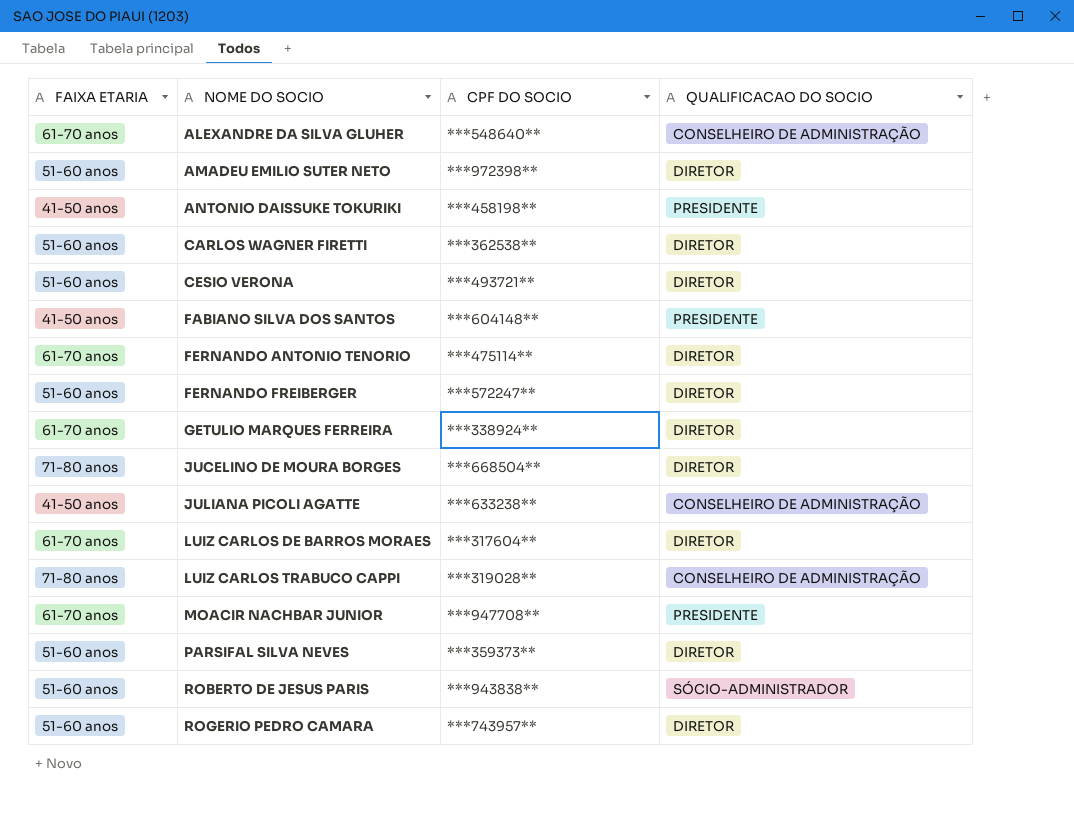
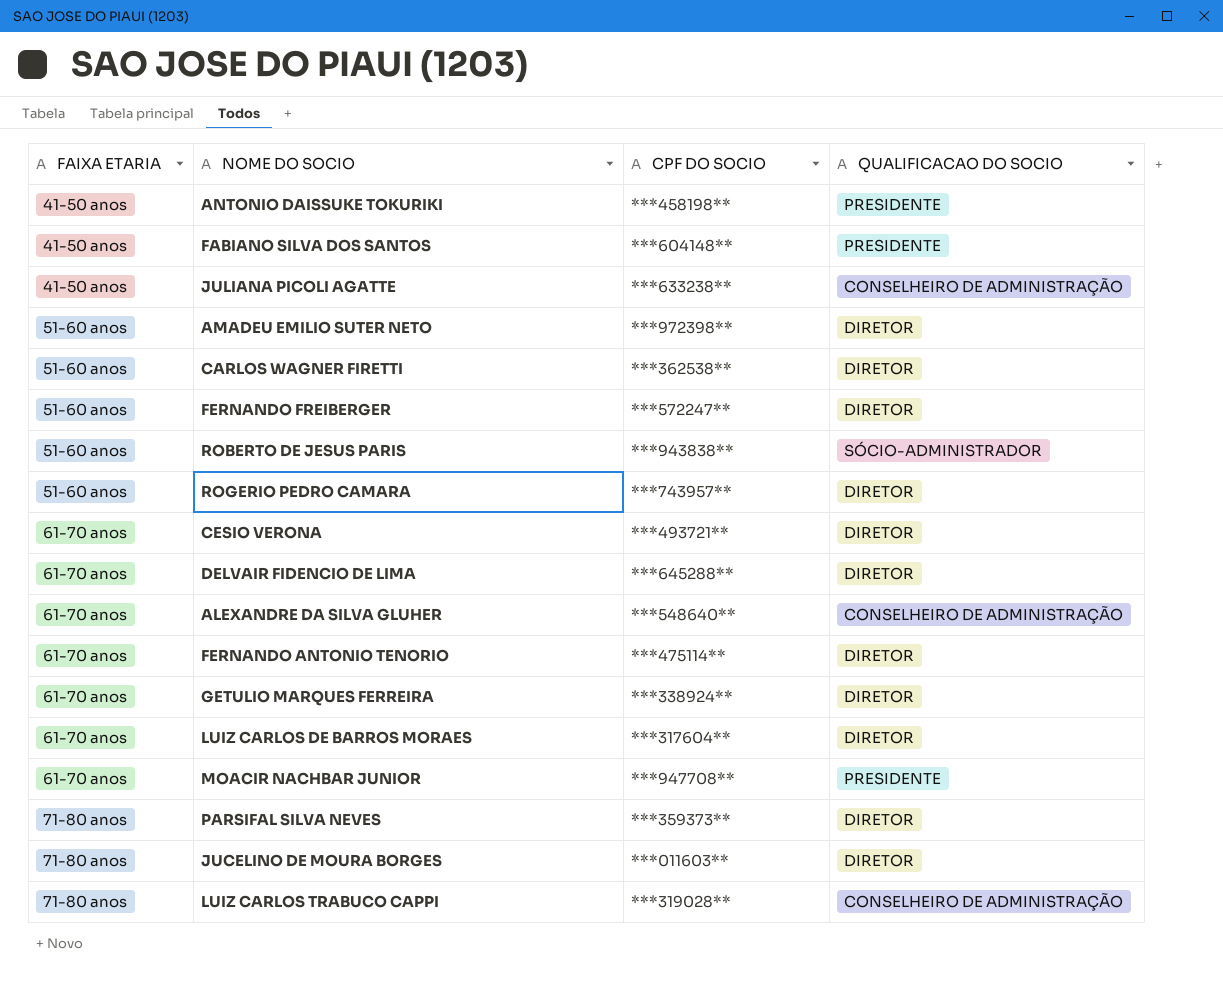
row order: NOME DO SOCIO ascending -> FAIXA ETARIA ascending
CESIO VERONA | FAIXA ETARIA: 51-60 anos -> 61-70 anos
row DELVAIR FIDENCIO DE LIMA: none -> 61-70 anos | ***645288** | DIRETOR
PARSIFAL SILVA NEVES | FAIXA ETARIA: 51-60 anos -> 71-80 anos
JUCELINO DE MOURA BORGES | CPF DO SOCIO: ***668504** -> ***011603**

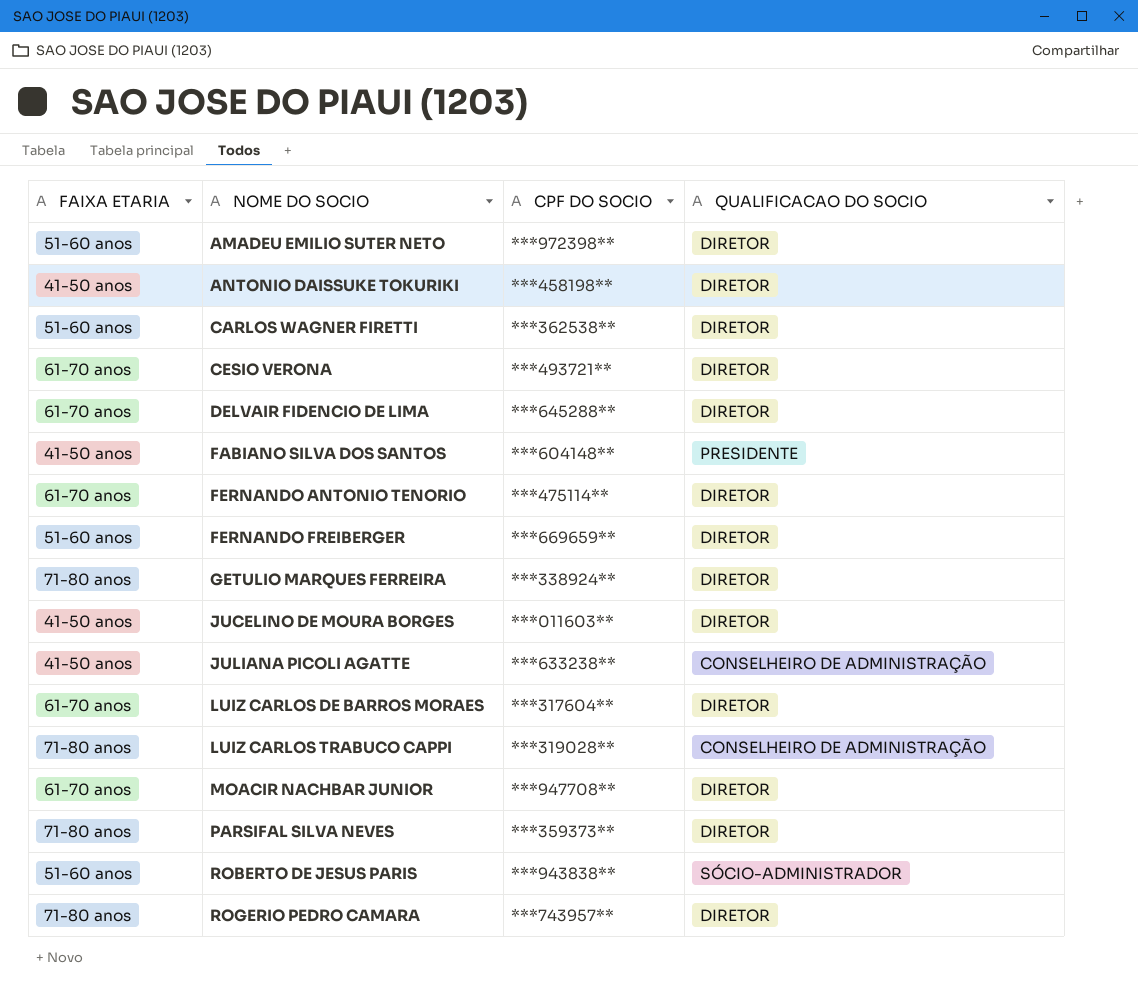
row order: FAIXA ETARIA ascending -> NOME DO SOCIO ascending
row ALEXANDRE DA SILVA GLUHER: 61-70 anos | ***548640** | CONSELHEIRO DE ADMINISTRAÇÃO -> none
ANTONIO DAISSUKE TOKURIKI | QUALIFICACAO DO SOCIO: PRESIDENTE -> DIRETOR
FERNANDO FREIBERGER | CPF DO SOCIO: ***572247** -> ***669659**
GETULIO MARQUES FERREIRA | FAIXA ETARIA: 61-70 anos -> 71-80 anos
JUCELINO DE MOURA BORGES | FAIXA ETARIA: 71-80 anos -> 41-50 anos
MOACIR NACHBAR JUNIOR | QUALIFICACAO DO SOCIO: PRESIDENTE -> DIRETOR
ROGERIO PEDRO CAMARA | FAIXA ETARIA: 51-60 anos -> 71-80 anos

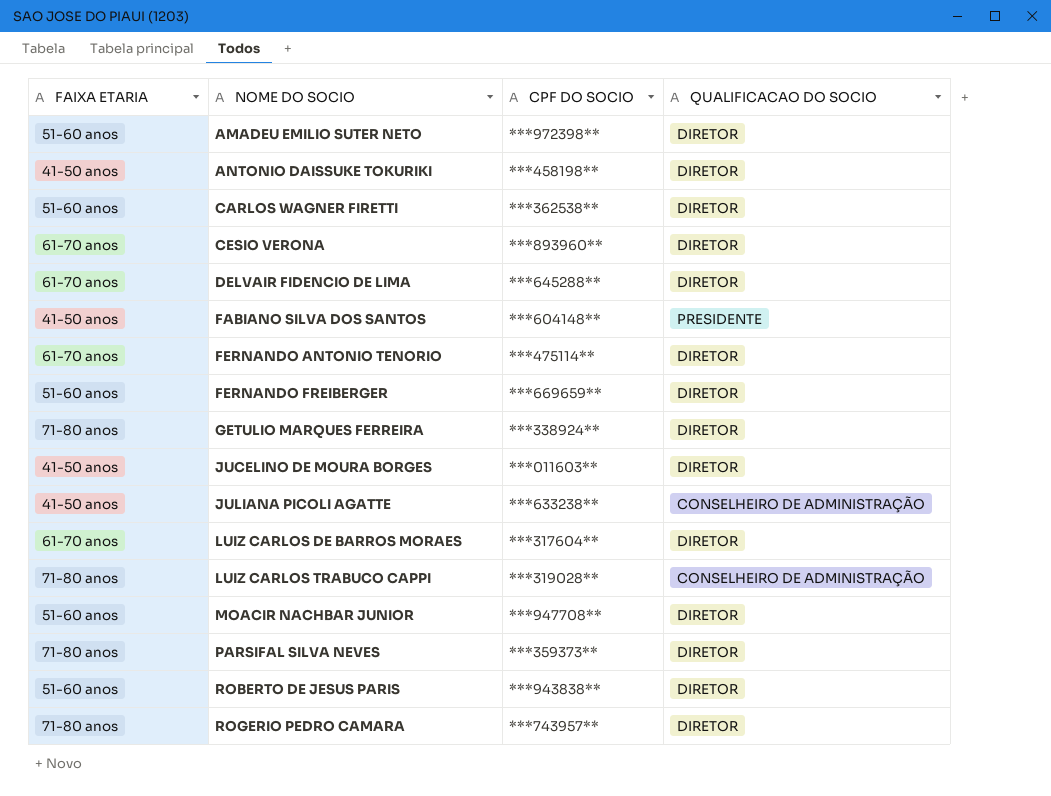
CESIO VERONA | CPF DO SOCIO: ***493721** -> ***893960**
MOACIR NACHBAR JUNIOR | FAIXA ETARIA: 61-70 anos -> 51-60 anos
ROBERTO DE JESUS PARIS | QUALIFICACAO DO SOCIO: SÓCIO-ADMINISTRADOR -> DIRETOR

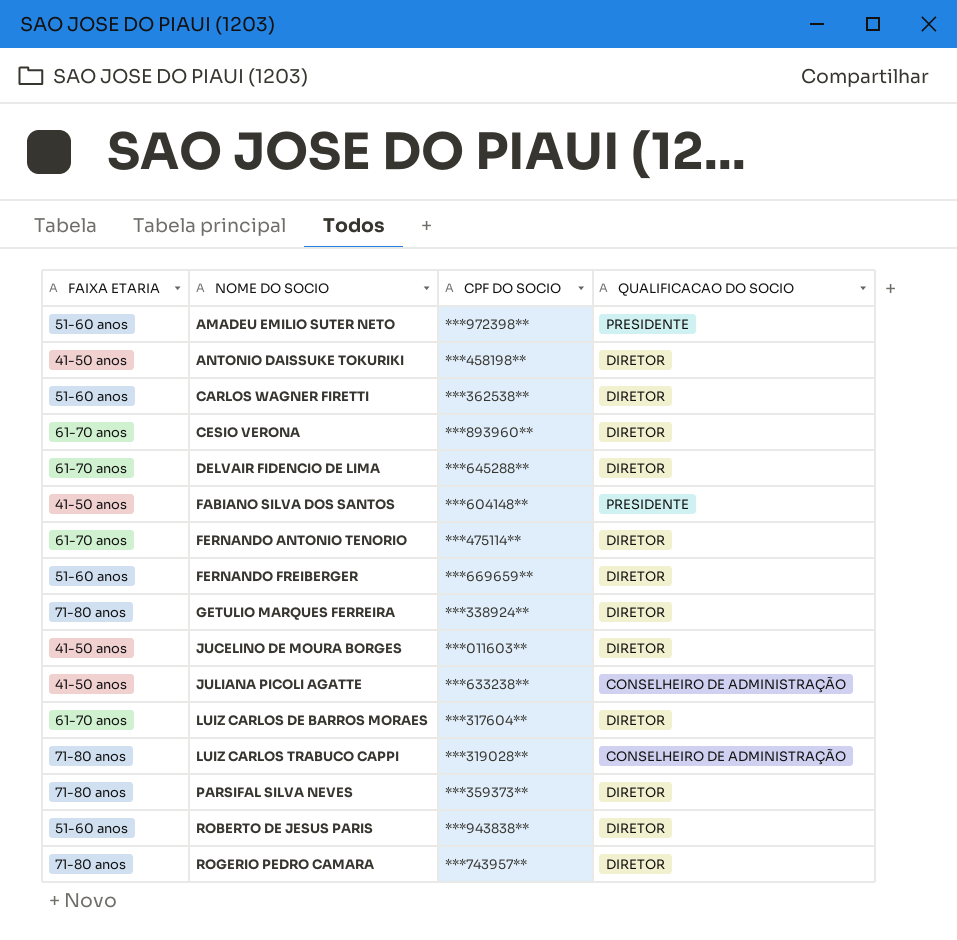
row MOACIR NACHBAR JUNIOR: 51-60 anos | ***947708** | DIRETOR -> none
AMADEU EMILIO SUTER NETO | QUALIFICACAO DO SOCIO: DIRETOR -> PRESIDENTE

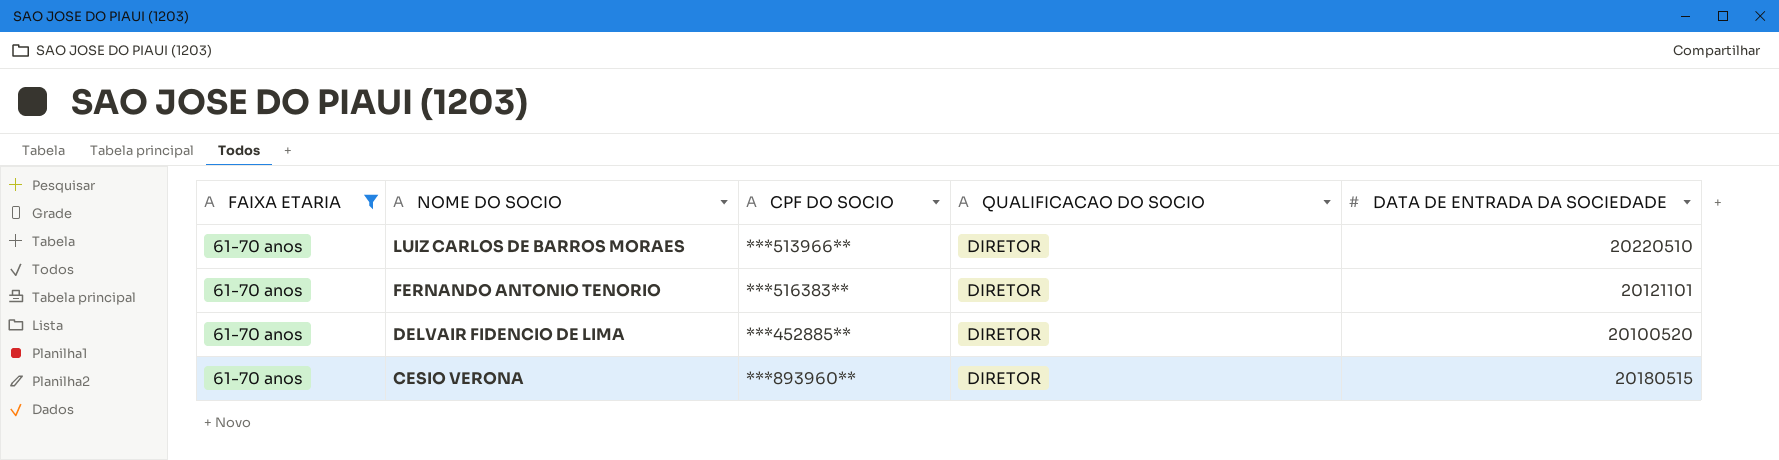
filter: none -> FAIXA ETARIA = 61-70 anos
row order: NOME DO SOCIO ascending -> NOME DO SOCIO descending
column DATA DE ENTRADA DA SOCIEDADE | position: none -> 5
LUIZ CARLOS DE BARROS MORAES | CPF DO SOCIO: ***317604** -> ***513966**
FERNANDO ANTONIO TENORIO | CPF DO SOCIO: ***475114** -> ***516383**
DELVAIR FIDENCIO DE LIMA | CPF DO SOCIO: ***645288** -> ***452885**

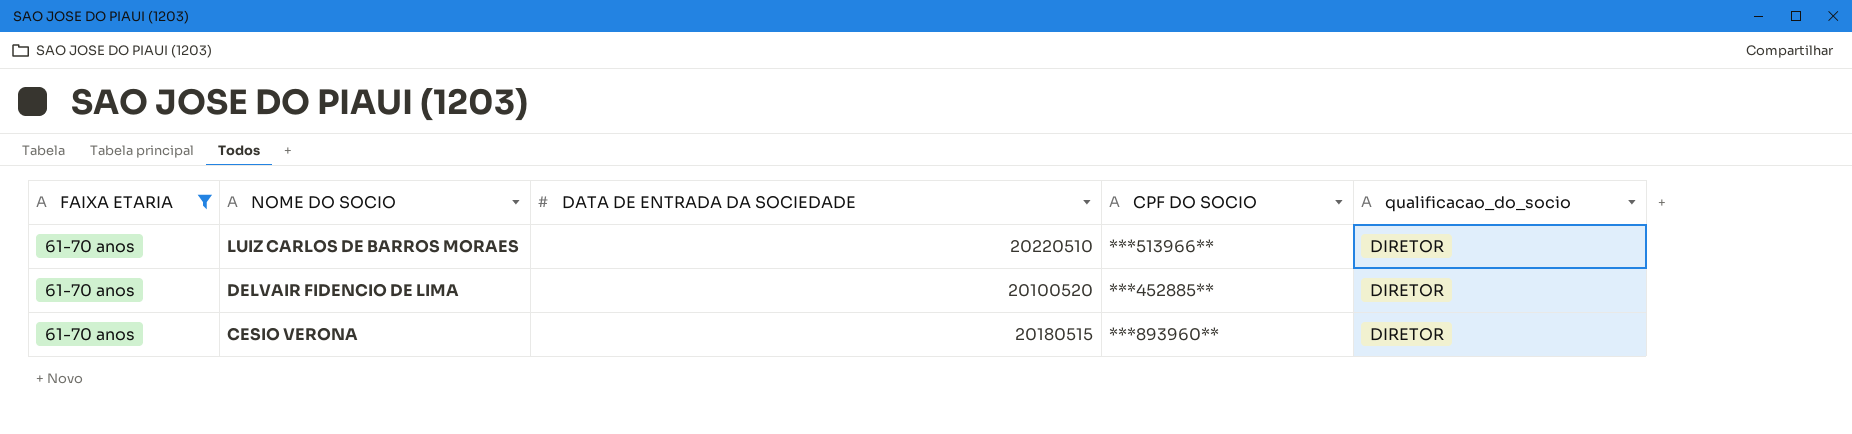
column DATA DE ENTRADA DA SOCIEDADE | position: 5 -> 3
column name: QUALIFICACAO DO SOCIO -> qualificacao_do_socio
row FERNANDO ANTONIO TENORIO: 61-70 anos | ***516383** | DIRETOR | 20121101 -> none

